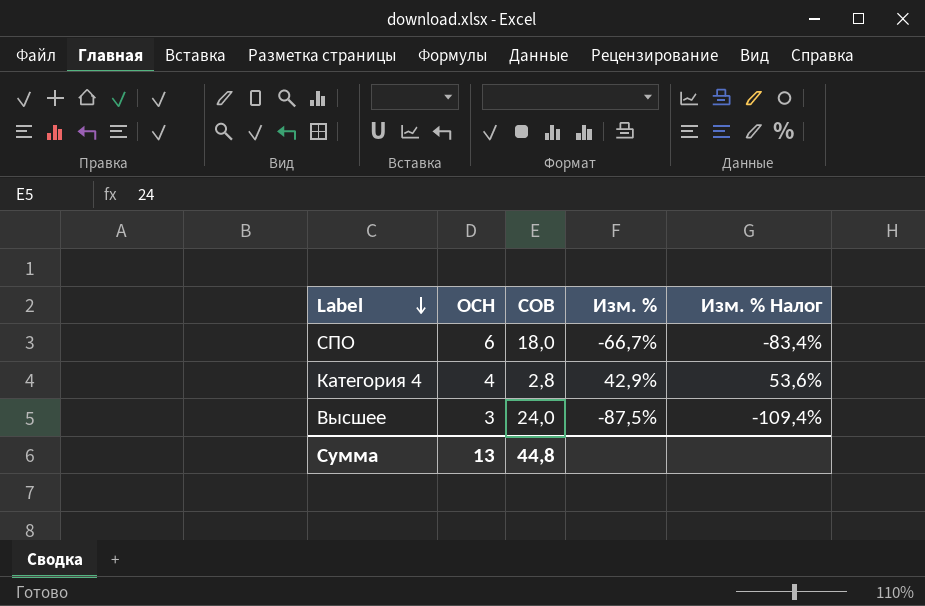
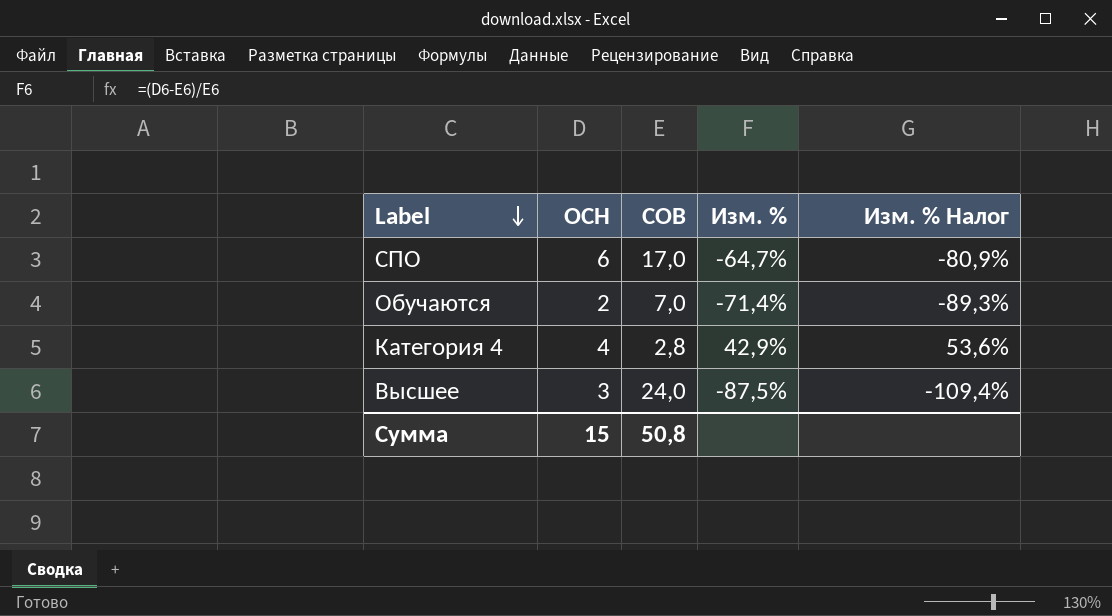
СПО | СОВ: 18,0 -> 17,0
СПО | Изм. %: -66,7% -> -64,7%
СПО | Изм. % Налог: -83,4% -> -80,9%
row Обучаются: none -> 2 | 7,0 | -71,4% | -89,3%
Сумма | ОСН: 13 -> 15
Сумма | СОВ: 44,8 -> 50,8

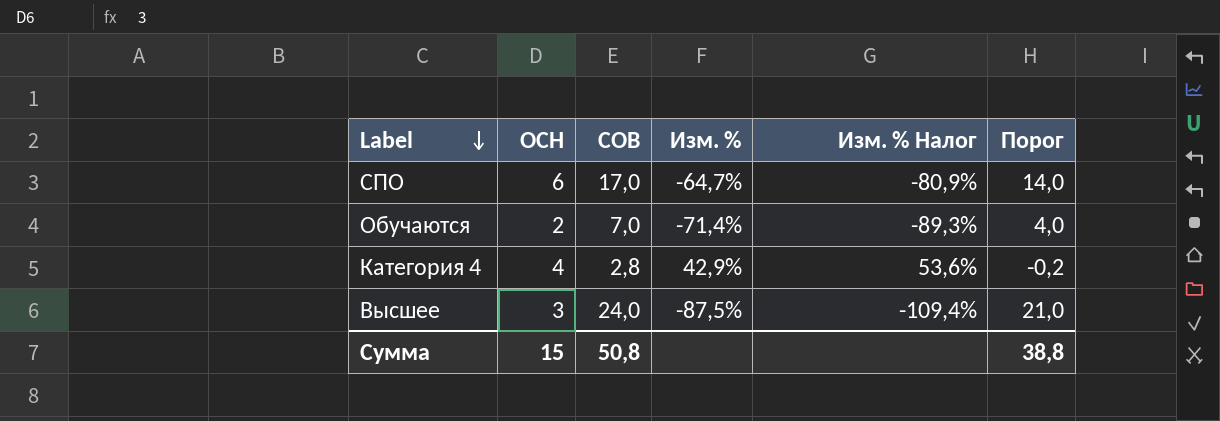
column Порог | formula: none -> [СОВ] - 3

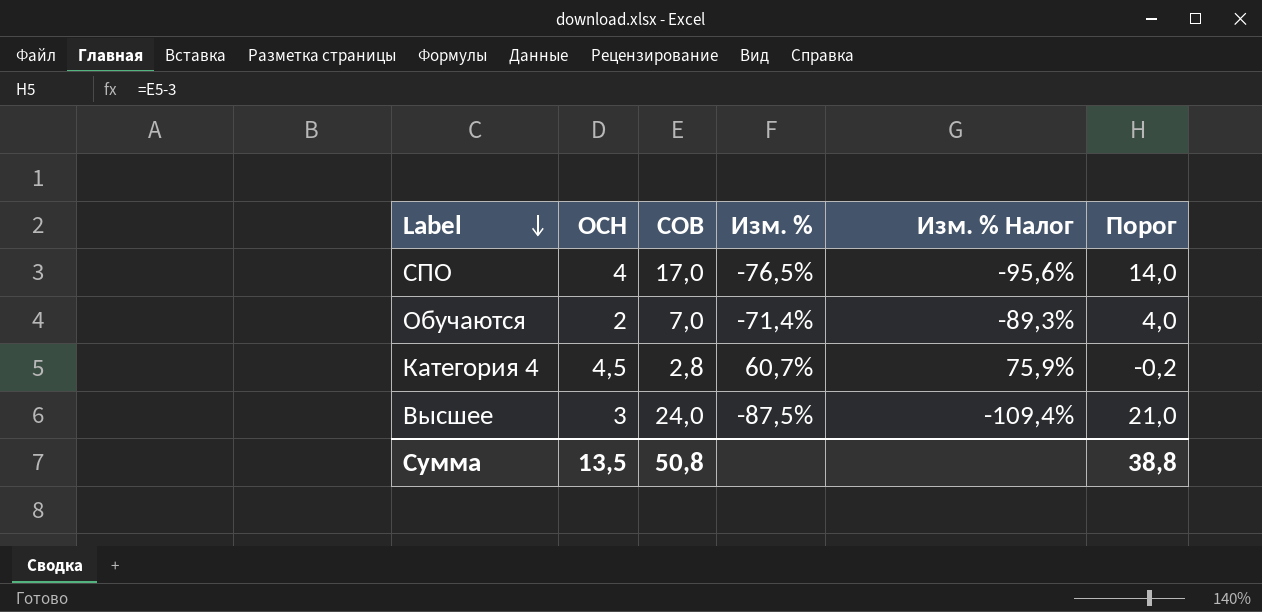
СПО | ОСН: 6 -> 4
СПО | Изм. %: -64,7% -> -76,5%
СПО | Изм. % Налог: -80,9% -> -95,6%
Категория 4 | ОСН: 4 -> 4,5
Категория 4 | Изм. %: 42,9% -> 60,7%
Категория 4 | Изм. % Налог: 53,6% -> 75,9%
Сумма | ОСН: 15 -> 13,5

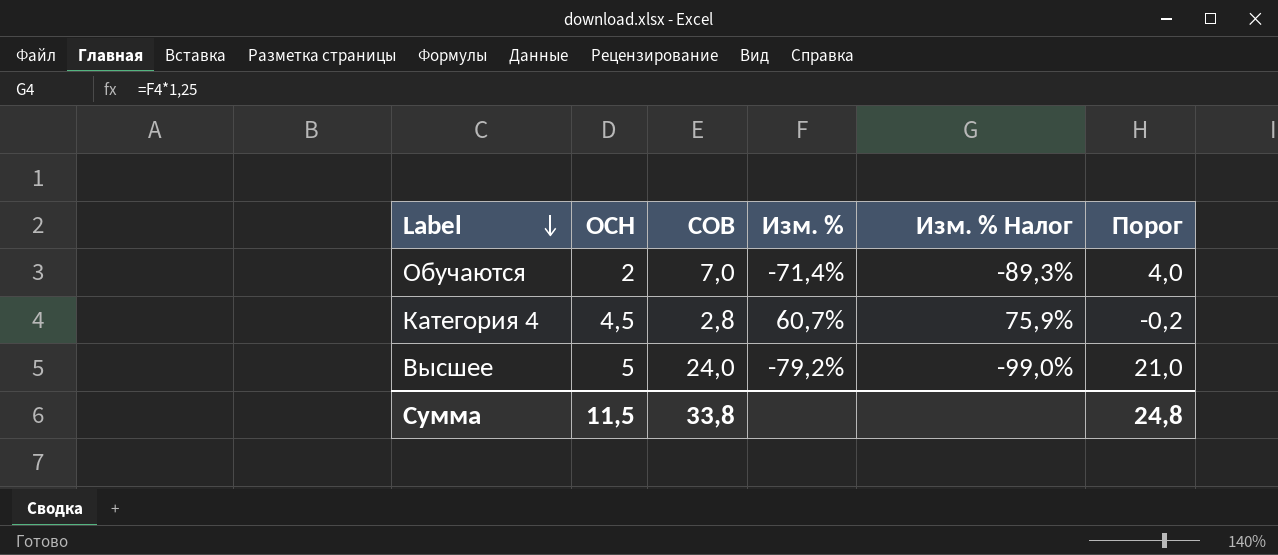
row СПО: 4 | 17,0 | -76,5% | -95,6% | 14,0 -> none
Высшее | ОСН: 3 -> 5
Высшее | Изм. %: -87,5% -> -79,2%
Высшее | Изм. % Налог: -109,4% -> -99,0%
Сумма | ОСН: 13,5 -> 11,5
Сумма | СОВ: 50,8 -> 33,8
Сумма | Порог: 38,8 -> 24,8

